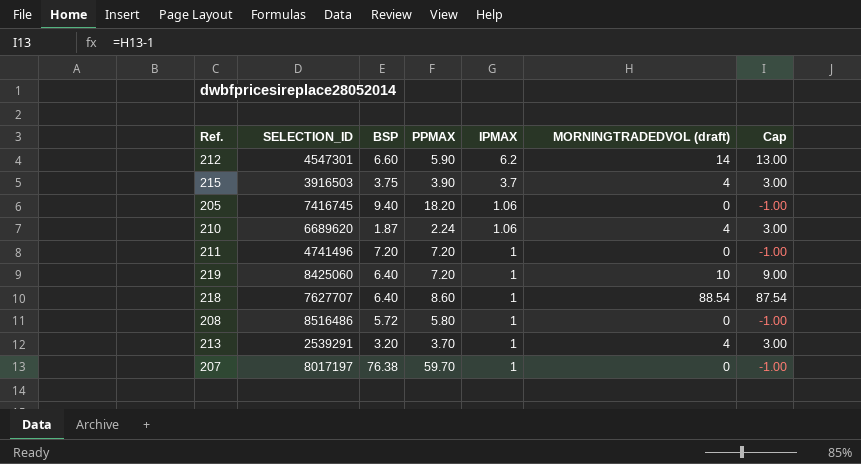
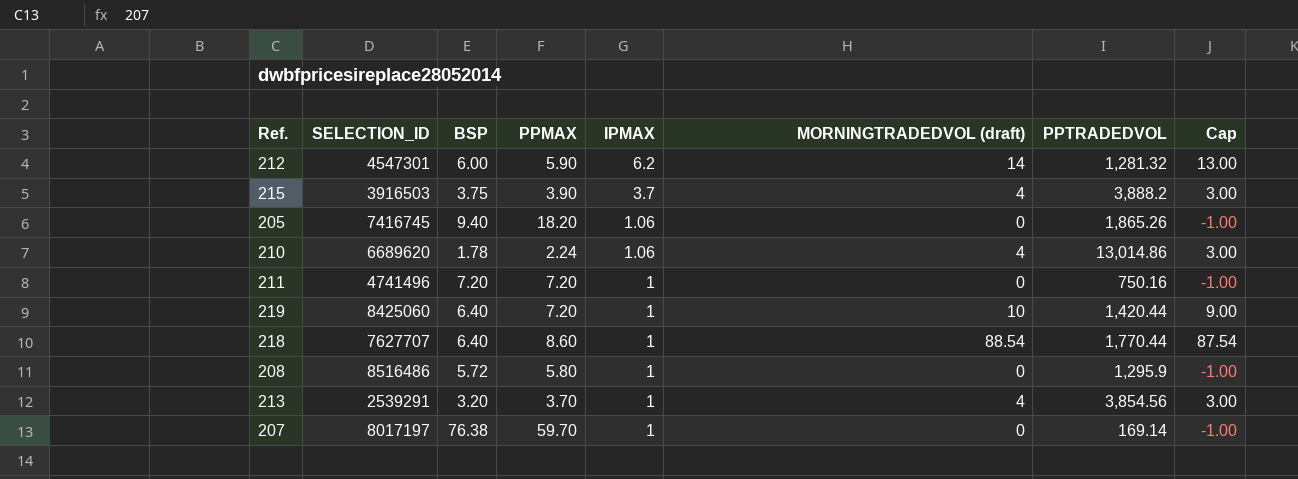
column PPTRADEDVOL | position: none -> 7
212 | BSP: 6.60 -> 6.00
210 | BSP: 1.87 -> 1.78

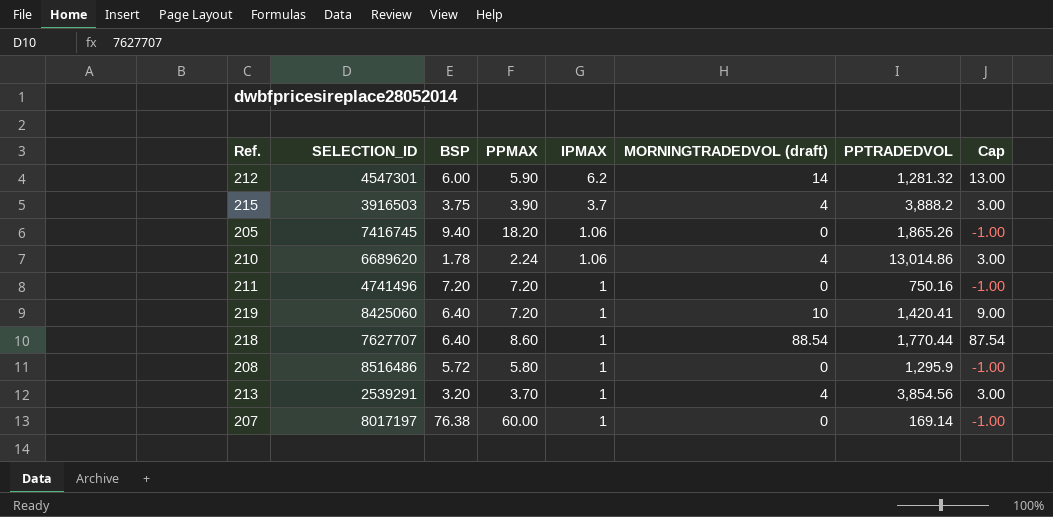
219 | PPTRADEDVOL: 1,420.44 -> 1,420.41
207 | PPMAX: 59.70 -> 60.00

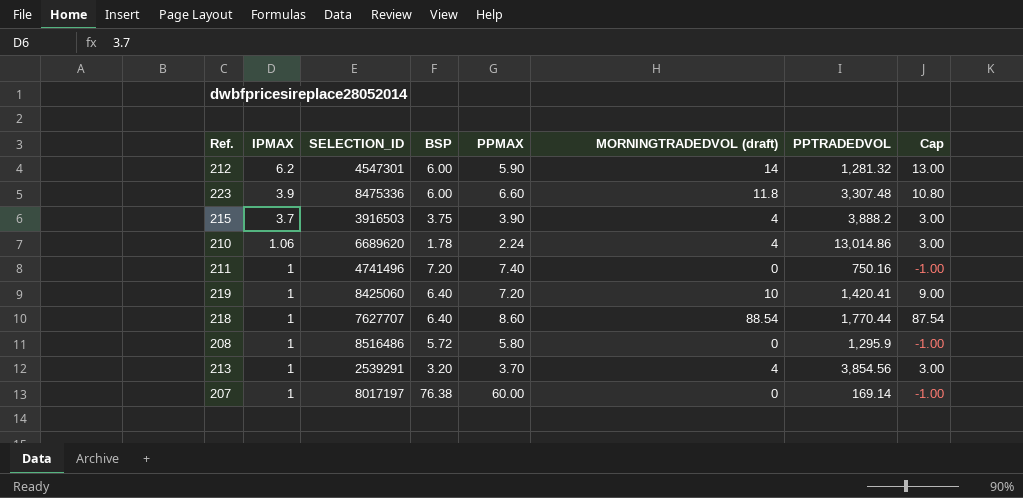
column IPMAX | position: 5 -> 2
row 205: 7416745 | 9.40 | 18.20 | 1.06 | 0 | 1,865.26 | -1.00 -> none
row 223: none -> 3.9 | 8475336 | 6.00 | 6.60 | 11.8 | 3,307.48 | 10.80
211 | PPMAX: 7.20 -> 7.40

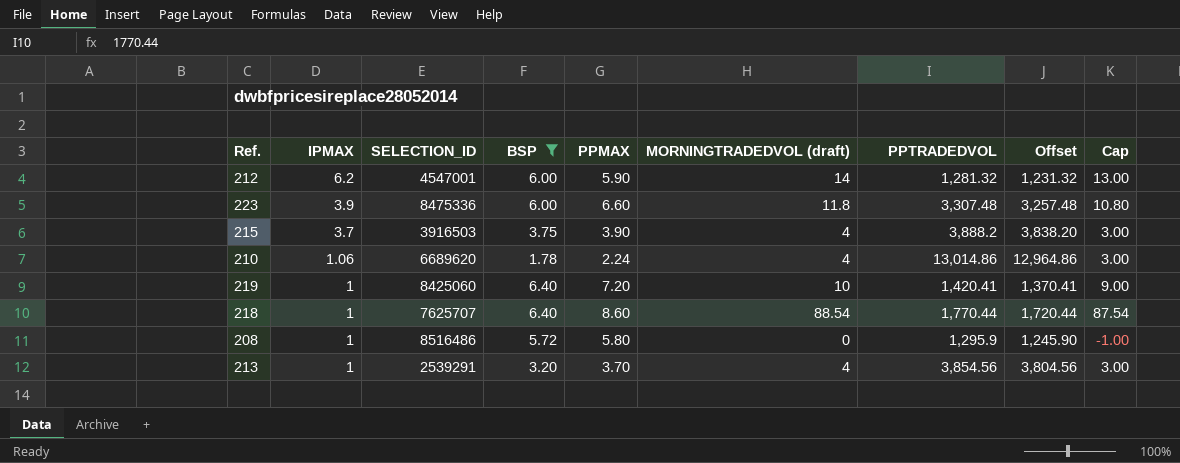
filter: none -> BSP <= 6.40
column Offset | formula: none -> [PPTRADEDVOL] - 50
212 | SELECTION_ID: 4547301 -> 4547001
218 | SELECTION_ID: 7627707 -> 7625707

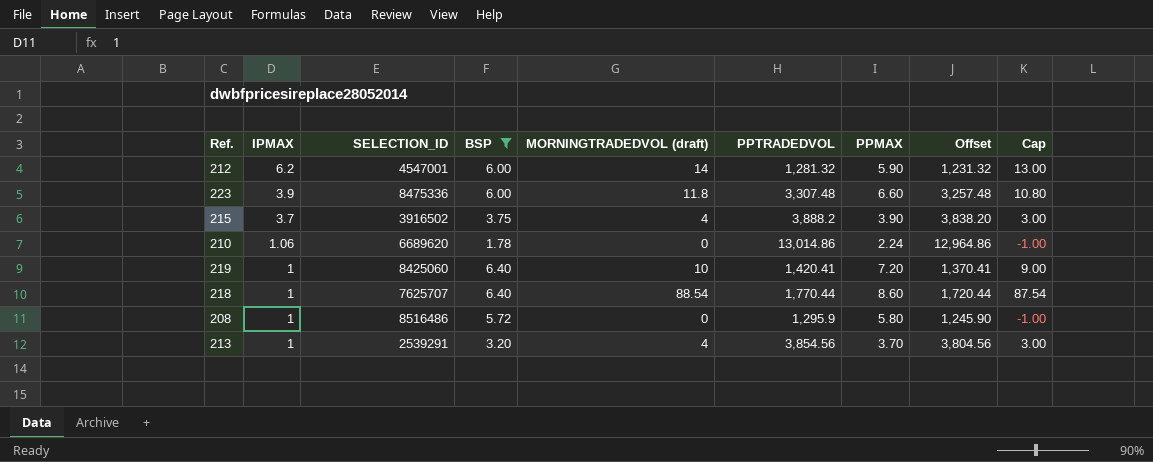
column PPMAX | position: 5 -> 7
215 | SELECTION_ID: 3916503 -> 3916502
210 | MORNINGTRADEDVOL (draft): 4 -> 0
210 | Cap: 3.00 -> -1.00

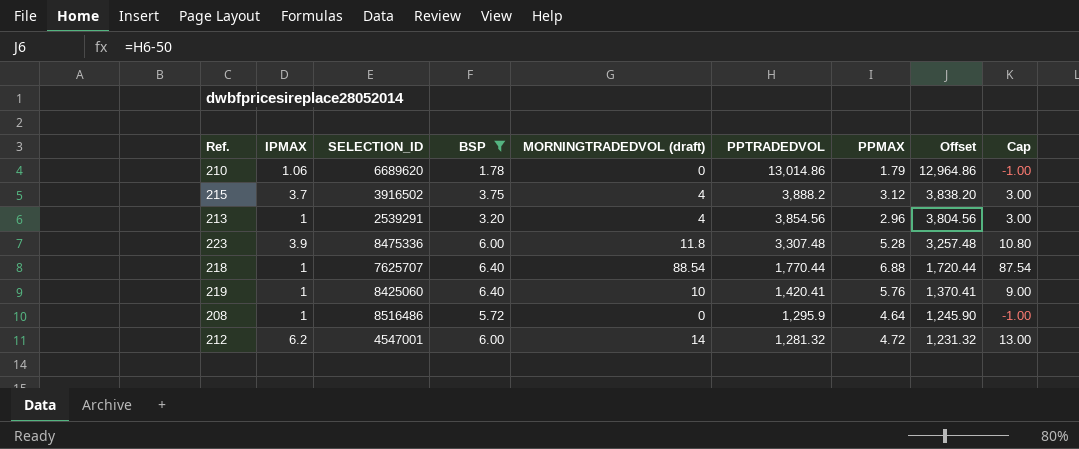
row order: IPMAX descending -> PPTRADEDVOL descending
210 | PPMAX: 2.24 -> 1.79
215 | PPMAX: 3.90 -> 3.12
213 | PPMAX: 3.70 -> 2.96
223 | PPMAX: 6.60 -> 5.28
218 | PPMAX: 8.60 -> 6.88
219 | PPMAX: 7.20 -> 5.76
208 | PPMAX: 5.80 -> 4.64
212 | PPMAX: 5.90 -> 4.72

